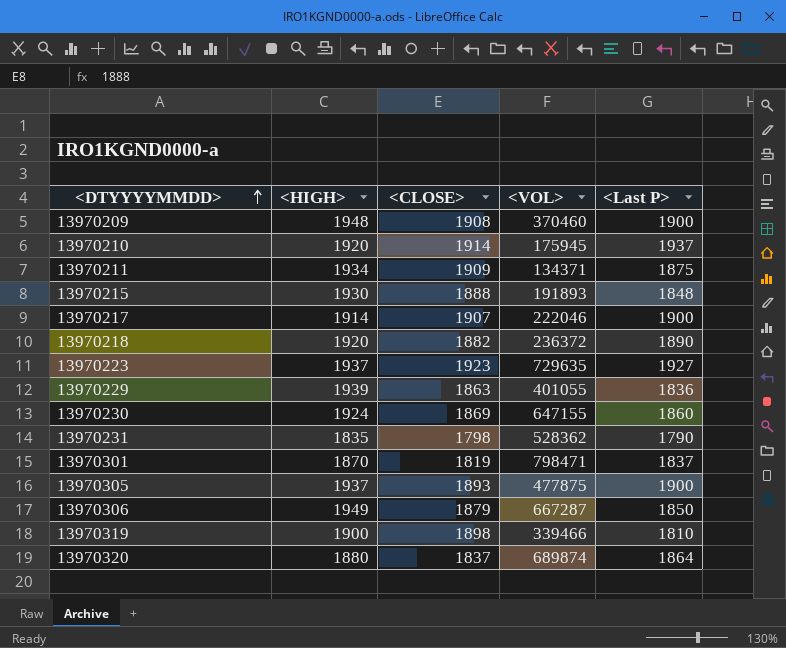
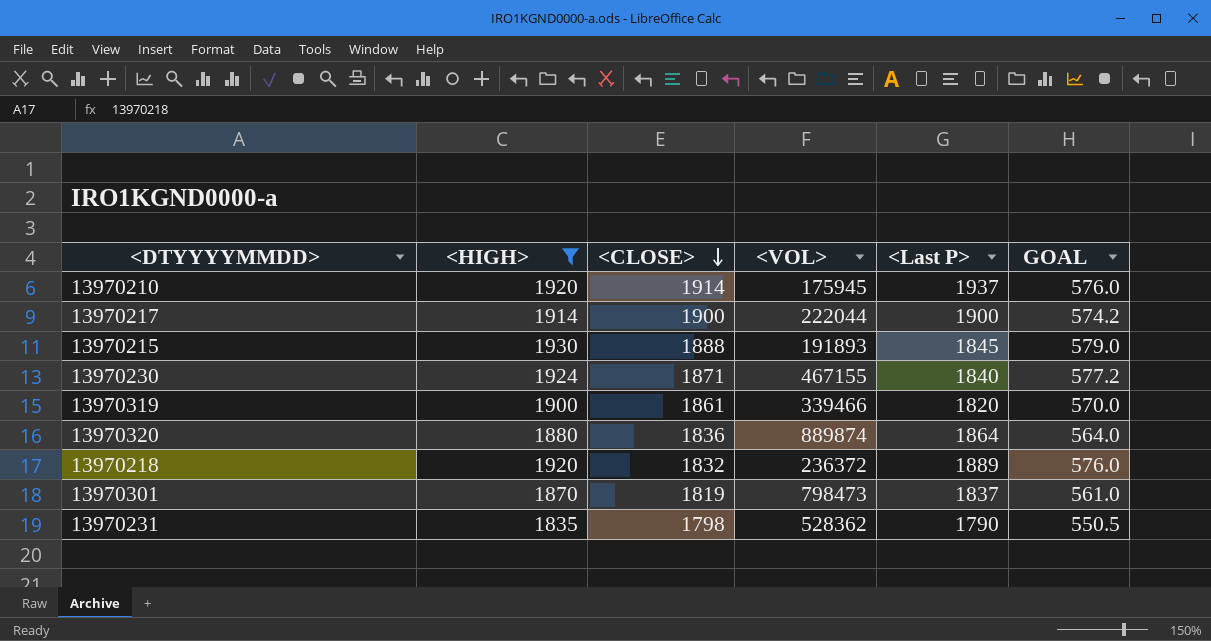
filter: none -> <HIGH> <= 1930
row order: <DTYYYYMMDD> ascending -> <CLOSE> descending
column GOAL | formula: none -> [<HIGH>] * 0.3
13970217 | <CLOSE>: 1907 -> 1900
13970217 | <VOL>: 222046 -> 222044
13970215 | <Last P>: 1848 -> 1845
13970230 | <CLOSE>: 1869 -> 1871
13970230 | <VOL>: 647155 -> 467155
13970230 | <Last P>: 1860 -> 1840
13970319 | <CLOSE>: 1898 -> 1861
13970319 | <Last P>: 1810 -> 1820
13970320 | <CLOSE>: 1837 -> 1836
13970320 | <VOL>: 689874 -> 889874
13970218 | <CLOSE>: 1882 -> 1832
13970218 | <Last P>: 1890 -> 1889
13970301 | <VOL>: 798471 -> 798473

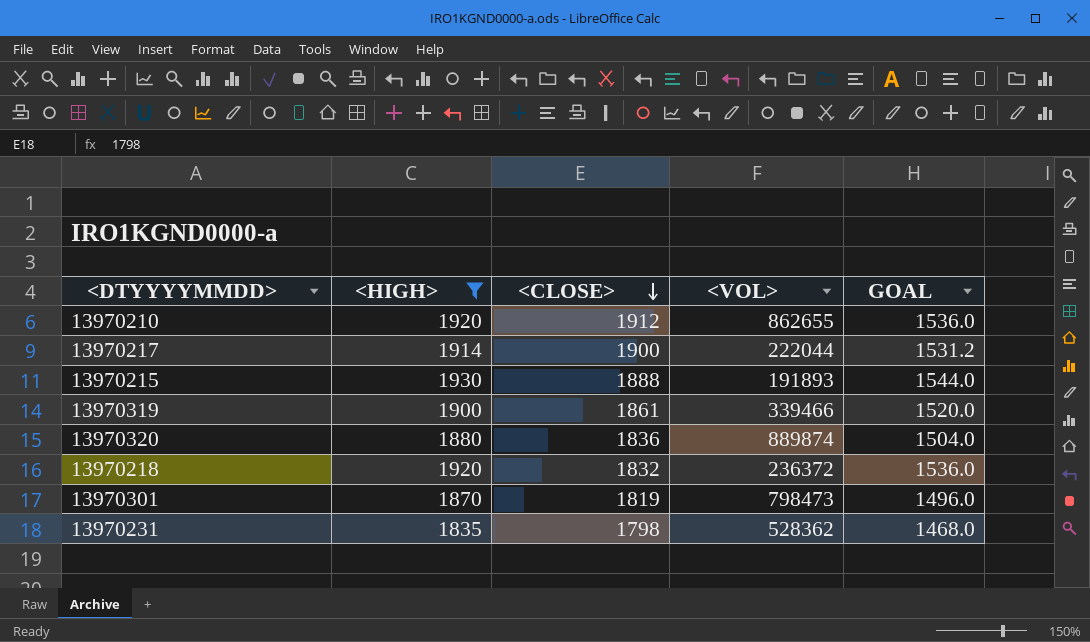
column <Last P> | position: 5 -> none
column GOAL | formula: [<HIGH>] * 0.3 -> [<HIGH>] * 0.8
row 13970230: 1924 | 1871 | 467155 | 1840 | 577.2 -> none
13970210 | <CLOSE>: 1914 -> 1912
13970210 | <VOL>: 175945 -> 862655

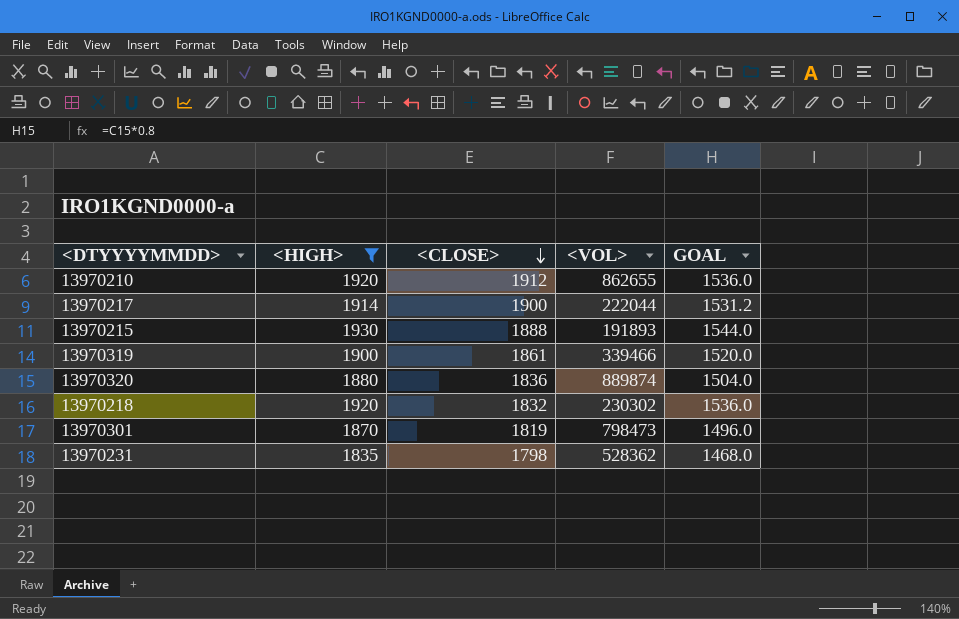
13970218 | <VOL>: 236372 -> 230302

